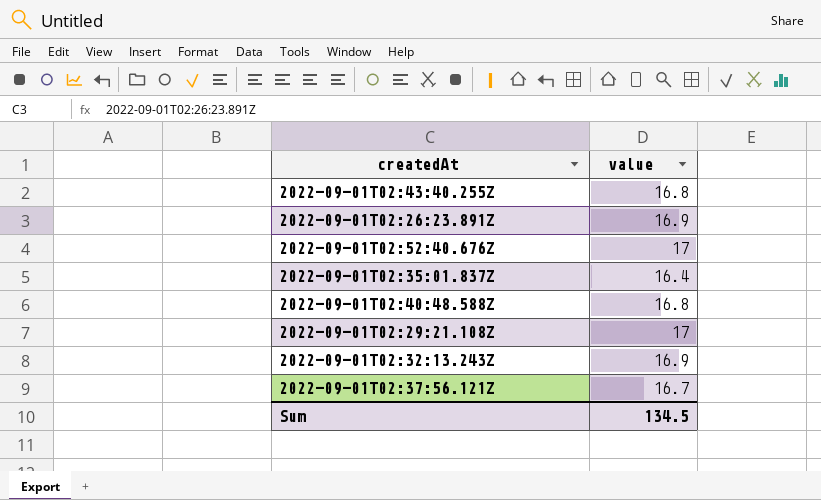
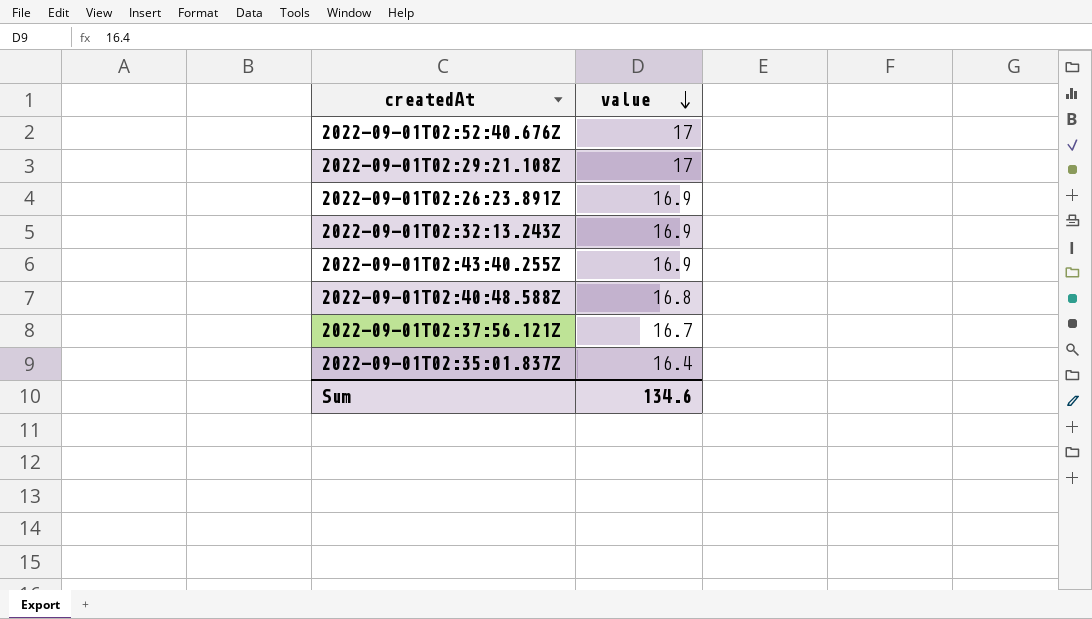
row order: none -> value descending
2022-09-01T02:43:40.255Z | value: 16.8 -> 16.9
Sum | value: 134.5 -> 134.6

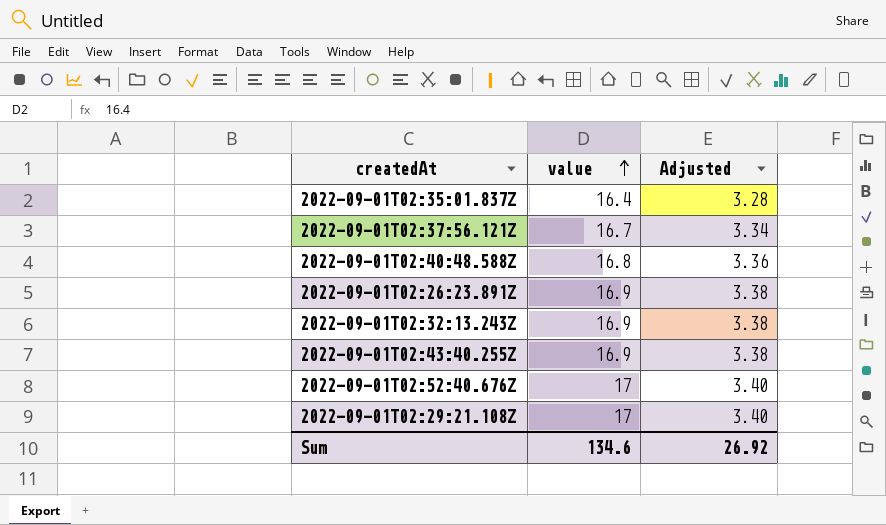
row order: value descending -> value ascending
column Adjusted | formula: none -> [value] * 0.2

